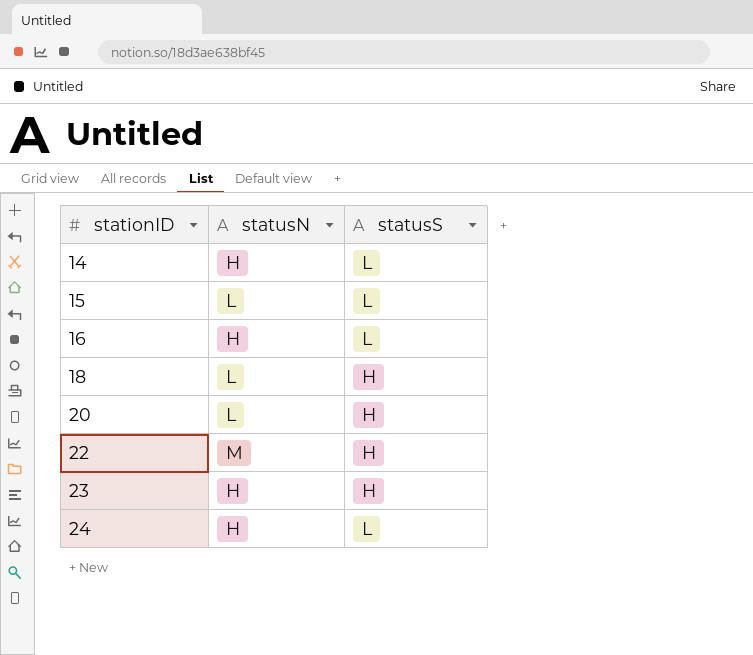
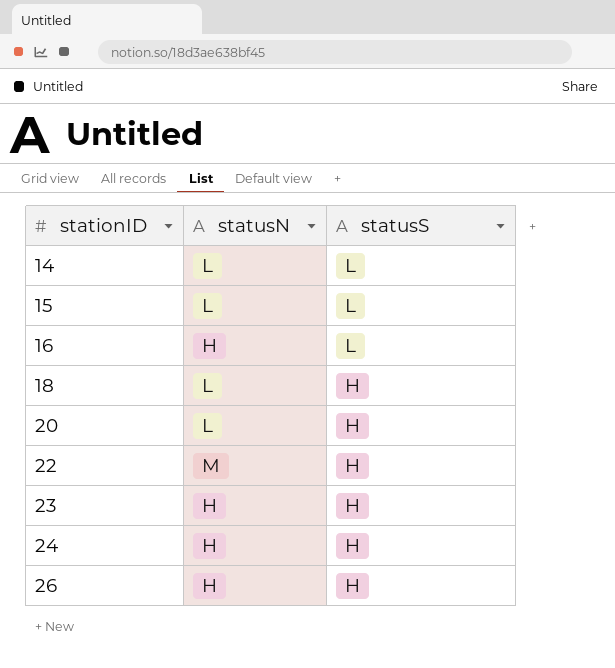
14 | statusN: H -> L
24 | statusS: L -> H
row 26: none -> H | H

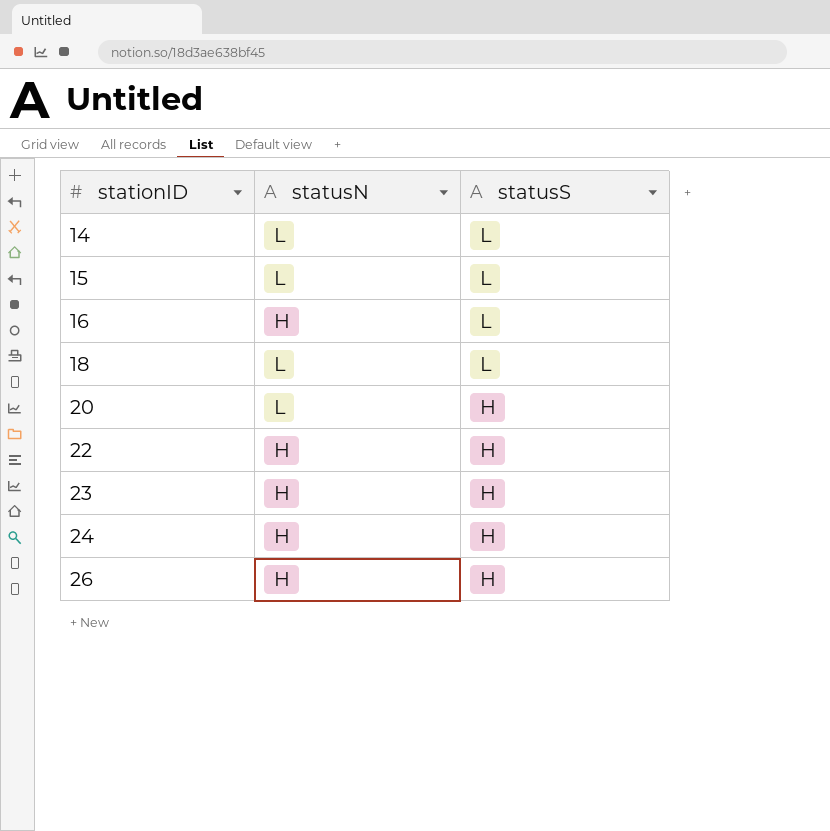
18 | statusS: H -> L
22 | statusN: M -> H

